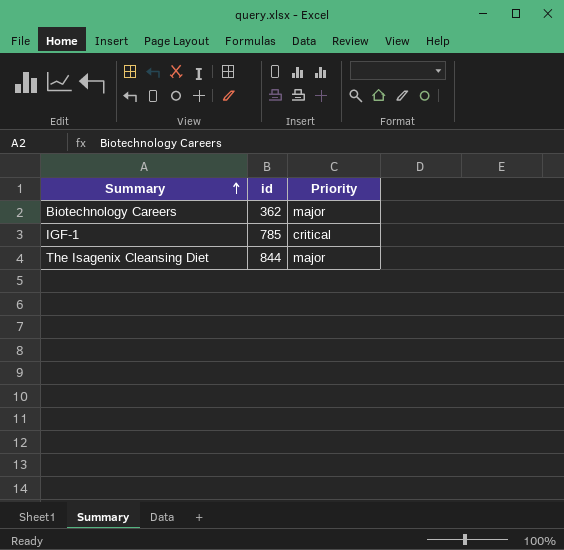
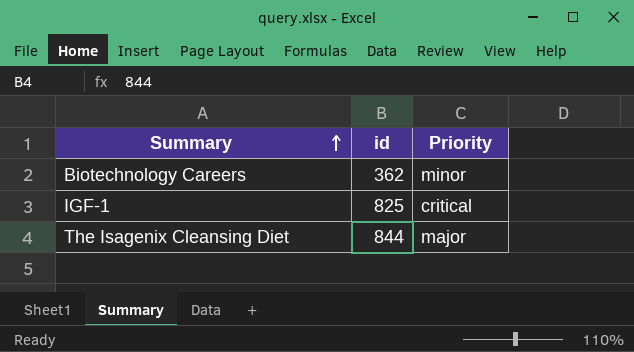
Biotechnology Careers | Priority: major -> minor
IGF-1 | id: 785 -> 825

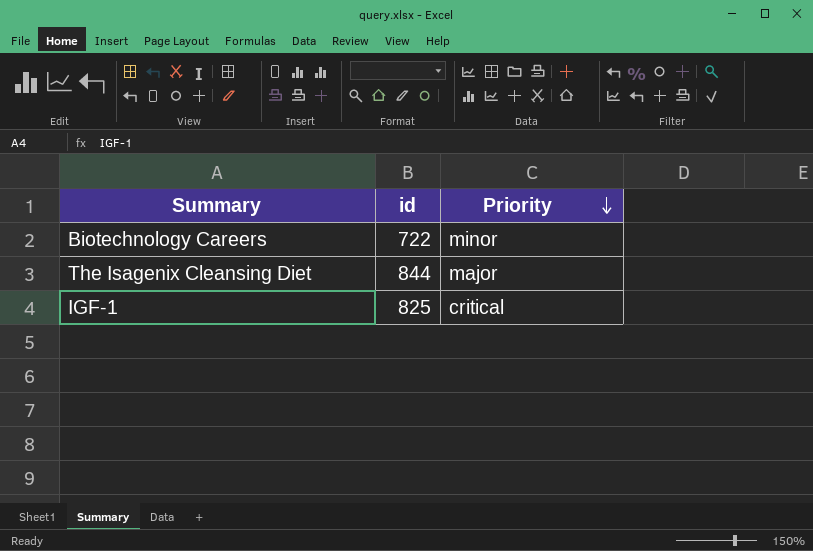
row order: Summary ascending -> Priority descending
Biotechnology Careers | id: 362 -> 722

